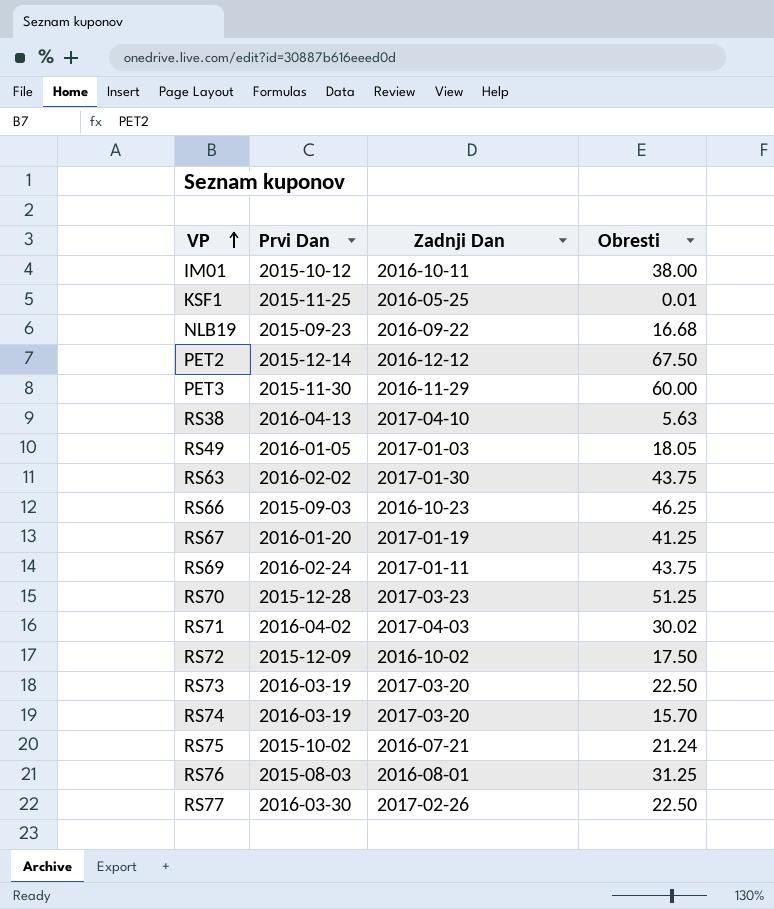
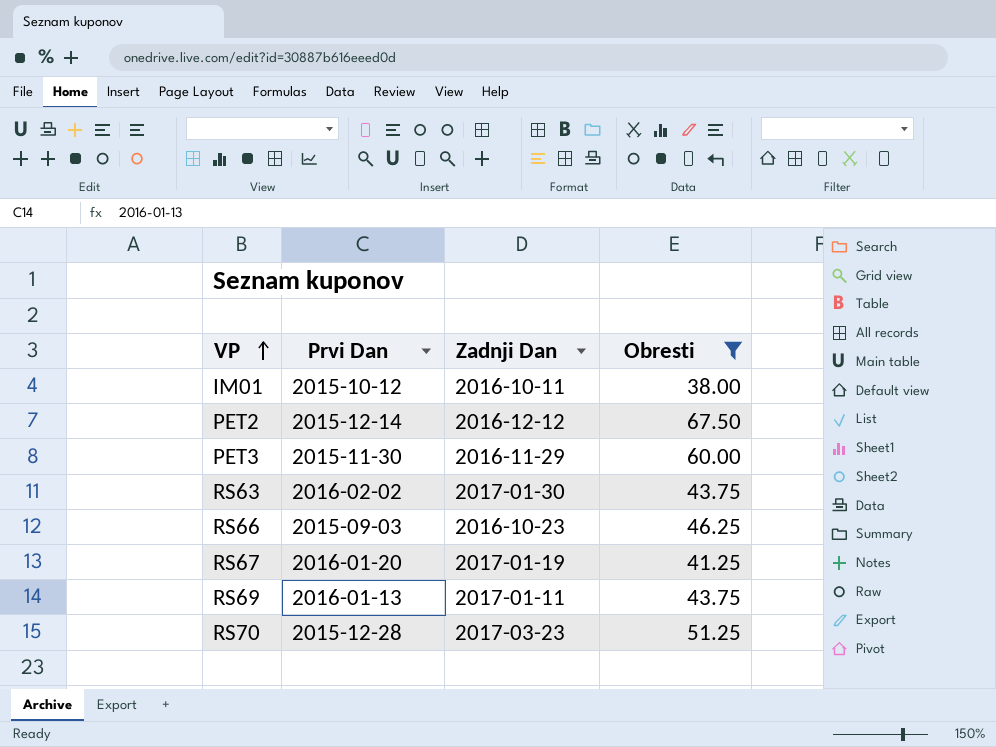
filter: none -> Obresti >= 38.00
RS69 | Prvi Dan: 2016-02-24 -> 2016-01-13

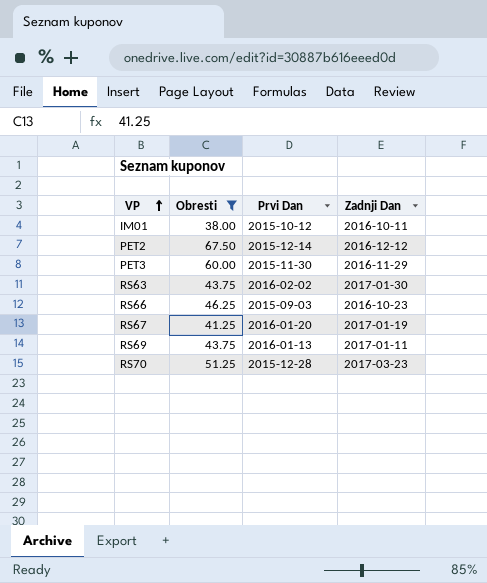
column Obresti | position: 4 -> 2

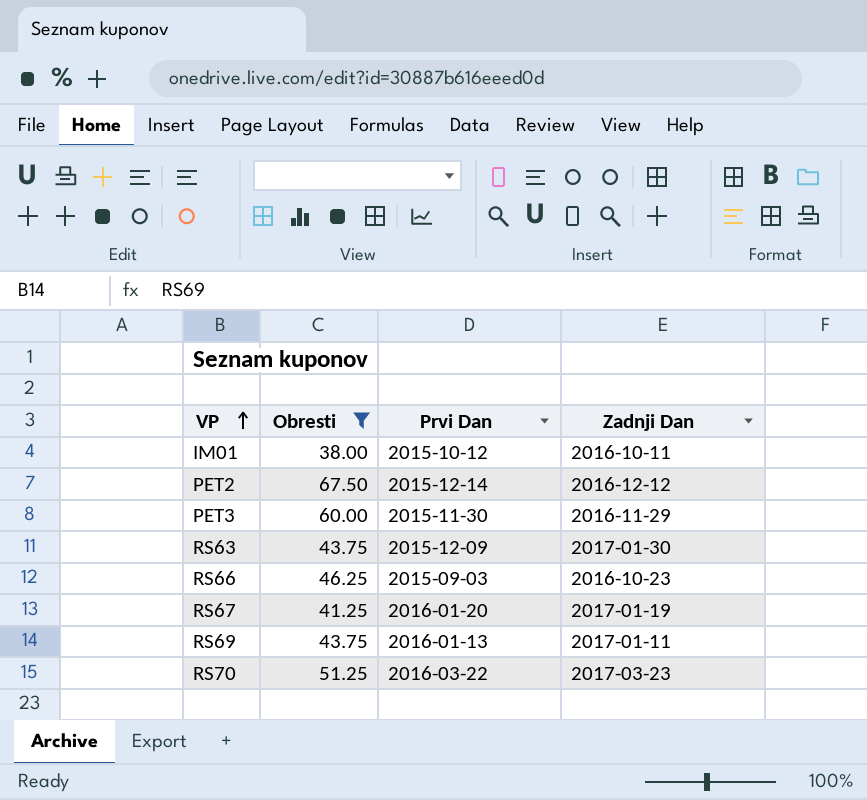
RS63 | Prvi Dan: 2016-02-02 -> 2015-12-09
RS70 | Prvi Dan: 2015-12-28 -> 2016-03-22

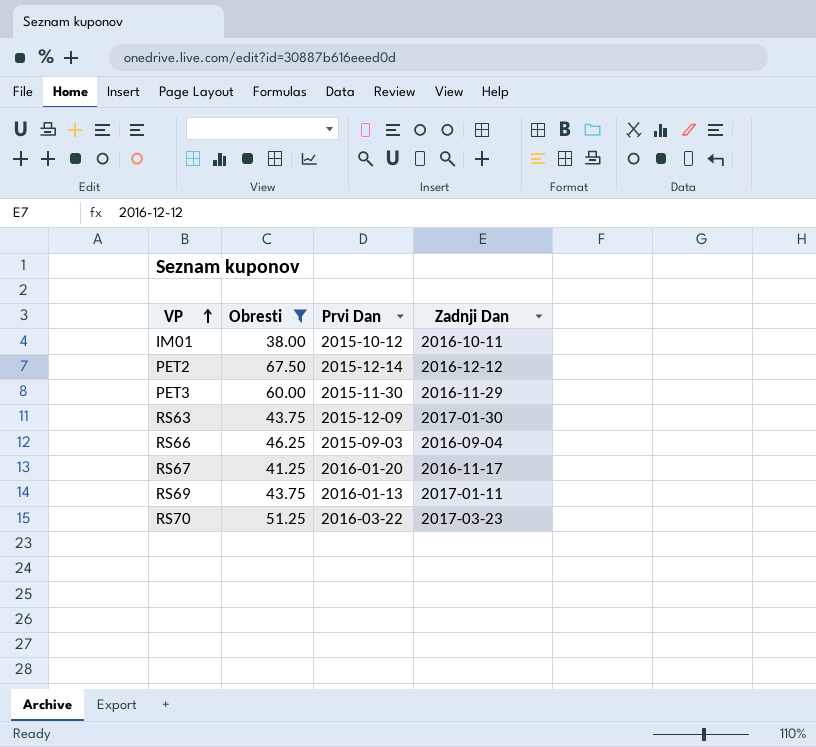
RS66 | Zadnji Dan: 2016-10-23 -> 2016-09-04
RS67 | Zadnji Dan: 2017-01-19 -> 2016-11-17

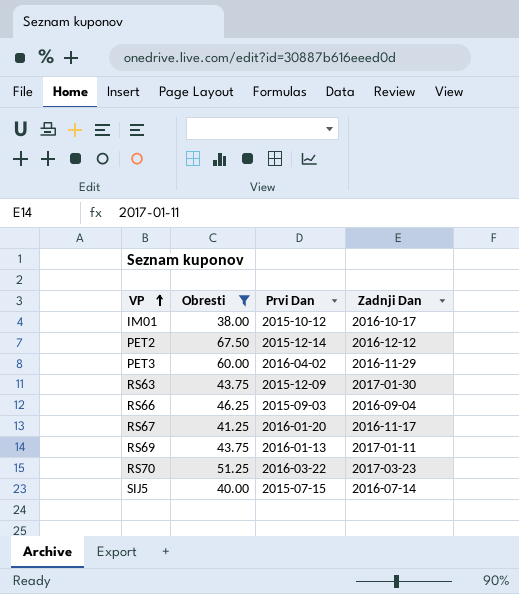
IM01 | Zadnji Dan: 2016-10-11 -> 2016-10-17
PET3 | Prvi Dan: 2015-11-30 -> 2016-04-02
row SIJ5: none -> 40.00 | 2015-07-15 | 2016-07-14

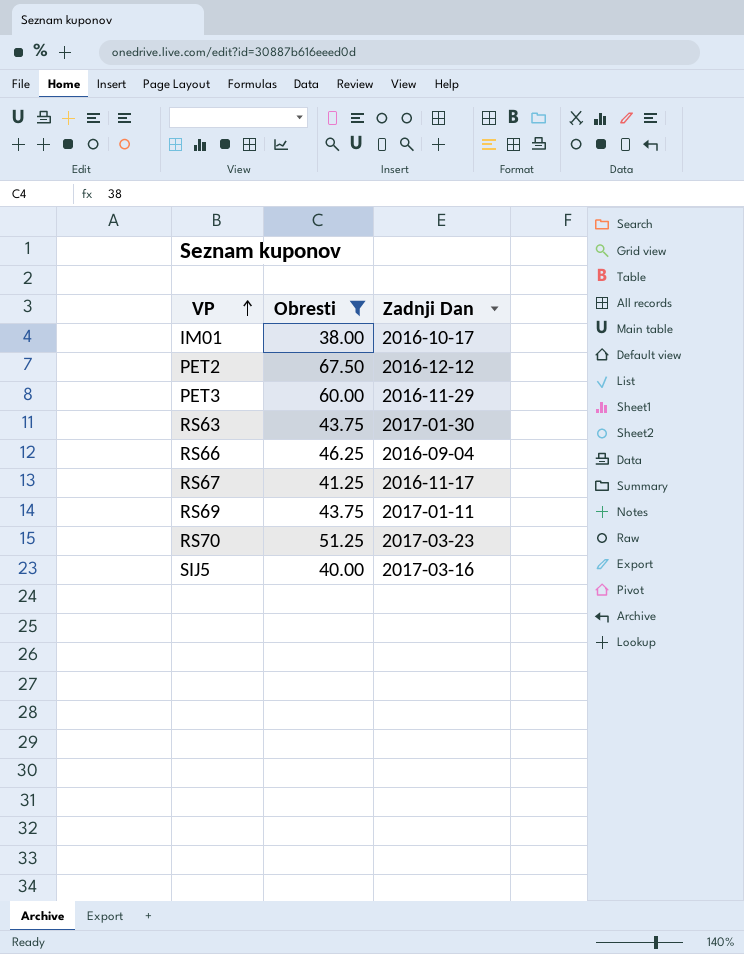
column Prvi Dan | position: 3 -> none
SIJ5 | Zadnji Dan: 2016-07-14 -> 2017-03-16

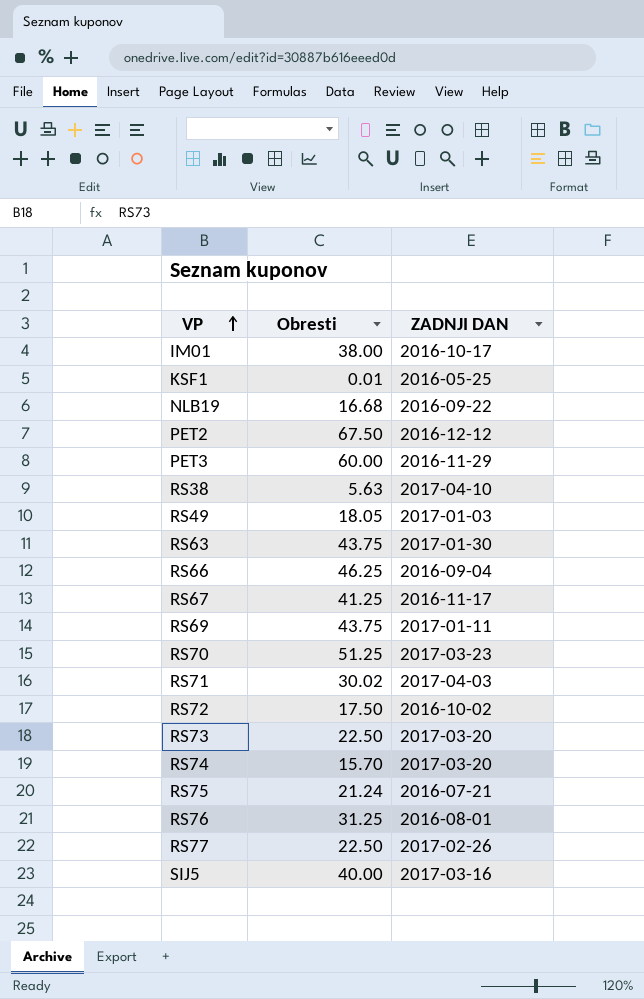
filter: Obresti >= 38.00 -> none
column name: Zadnji Dan -> ZADNJI DAN

